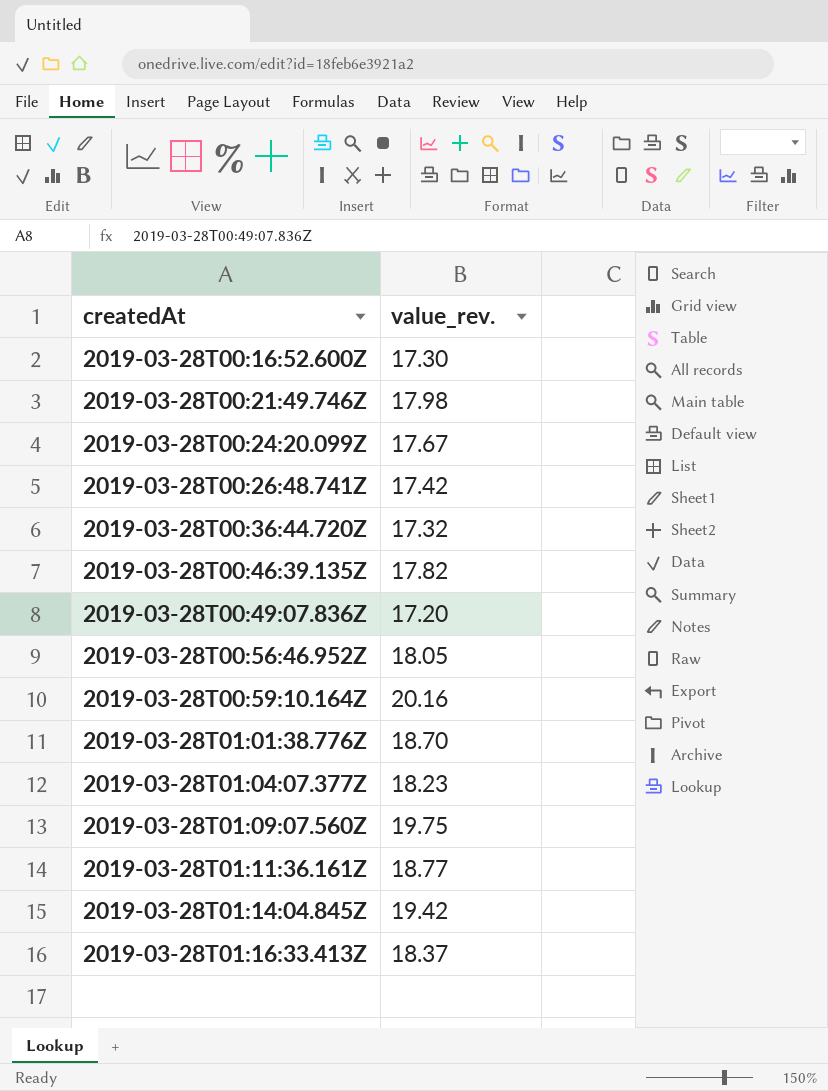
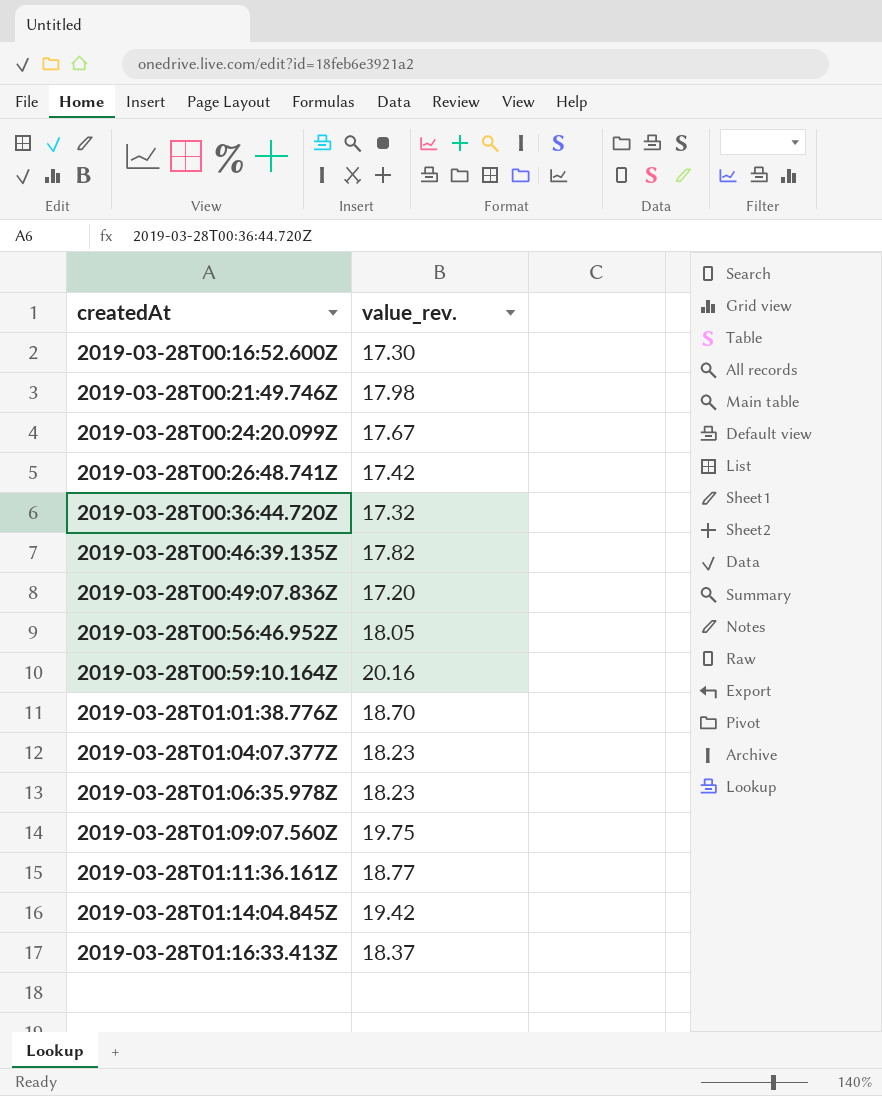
row 2019-03-28T01:06:35.978Z: none -> 18.23

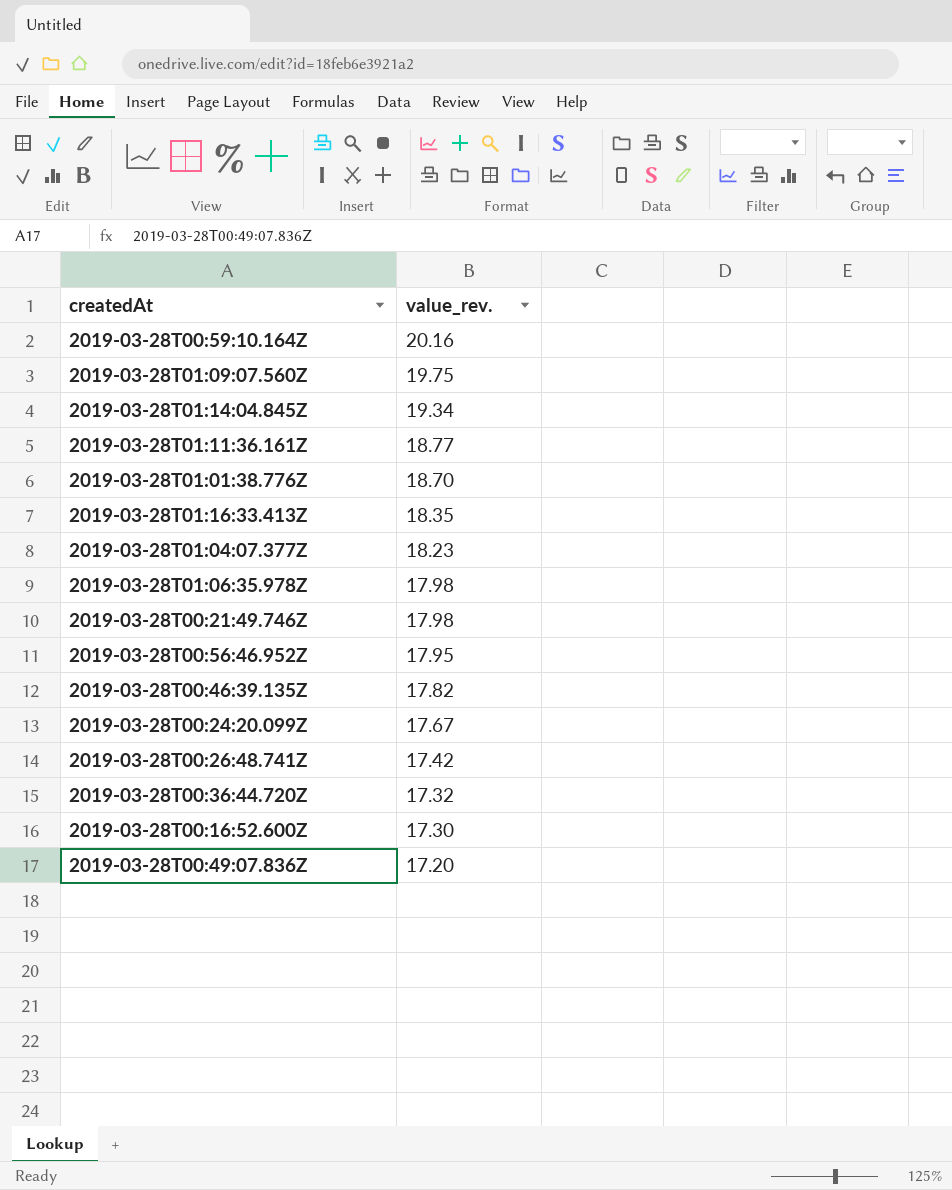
row order: createdAt ascending -> value_rev. descending
2019-03-28T01:14:04.845Z | value_rev.: 19.42 -> 19.34
2019-03-28T01:16:33.413Z | value_rev.: 18.37 -> 18.35
2019-03-28T01:06:35.978Z | value_rev.: 18.23 -> 17.98
2019-03-28T00:56:46.952Z | value_rev.: 18.05 -> 17.95

